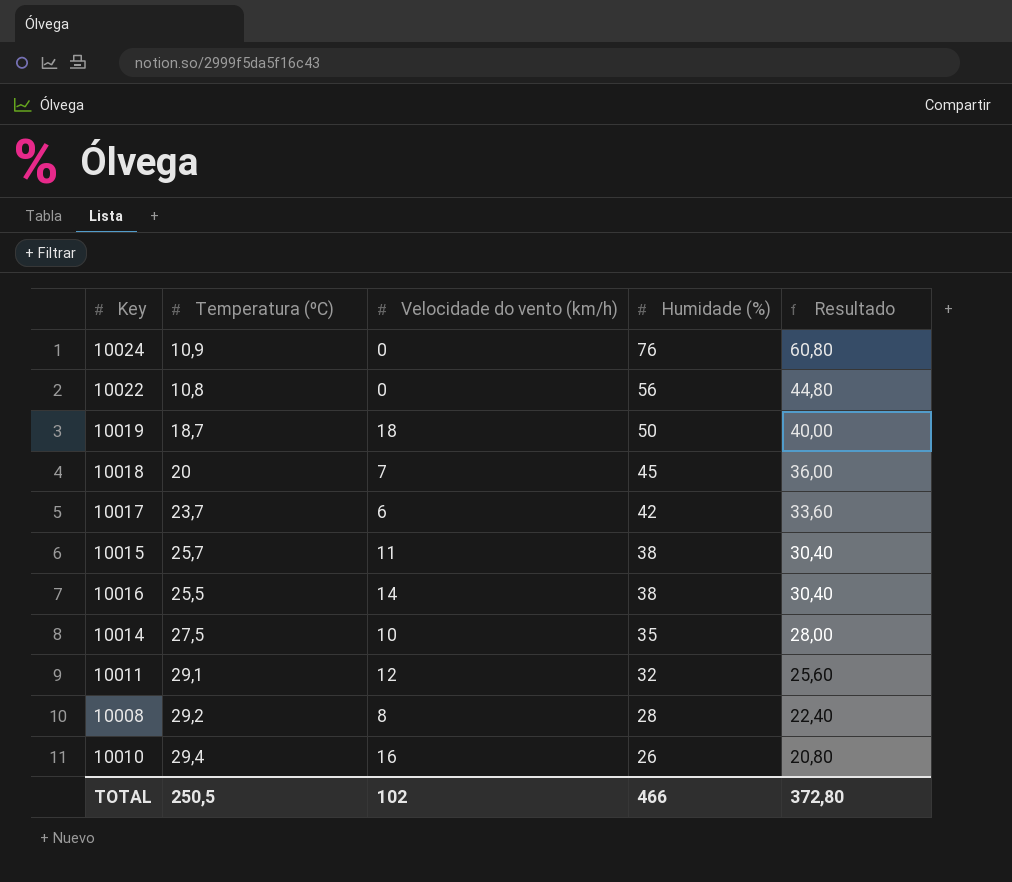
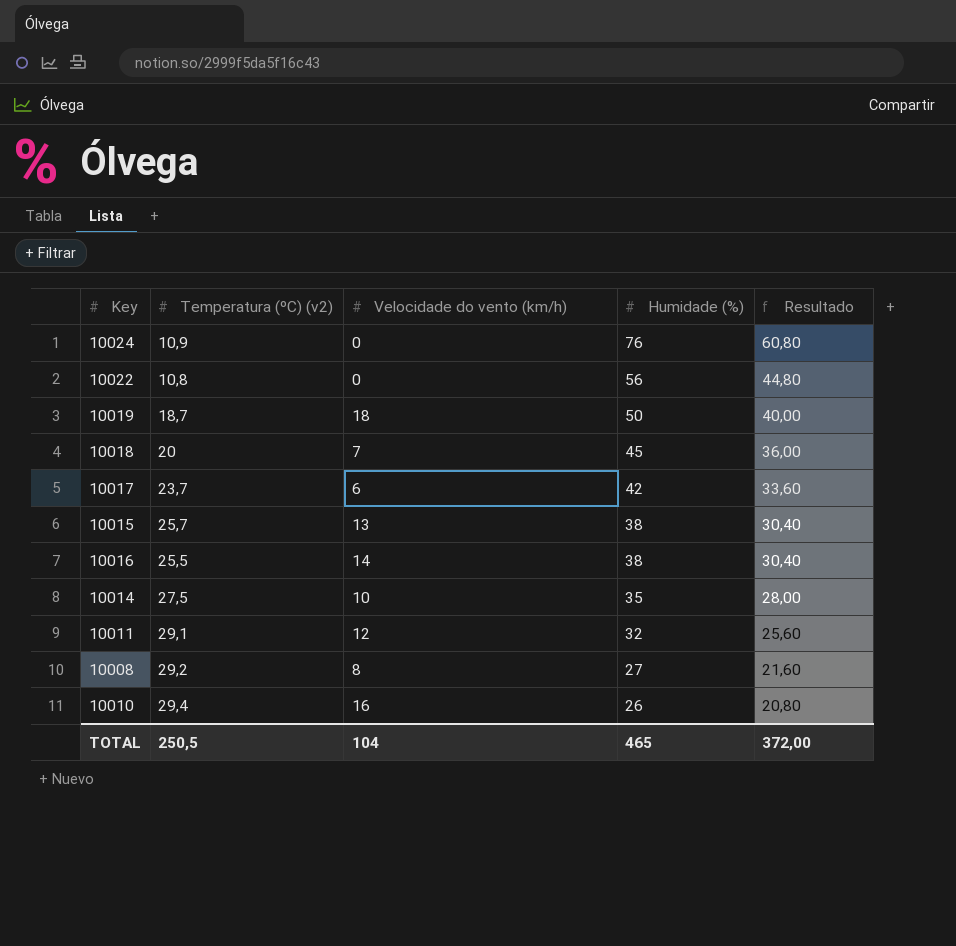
column name: Temperatura (ºC) -> Temperatura (ºC) (v2)
10015 | Velocidade do vento (km/h): 11 -> 13
10008 | Humidade (%): 28 -> 27
10008 | Resultado: 22,40 -> 21,60
TOTAL | Velocidade do vento (km/h): 102 -> 104
TOTAL | Humidade (%): 466 -> 465
TOTAL | Resultado: 372,80 -> 372,00

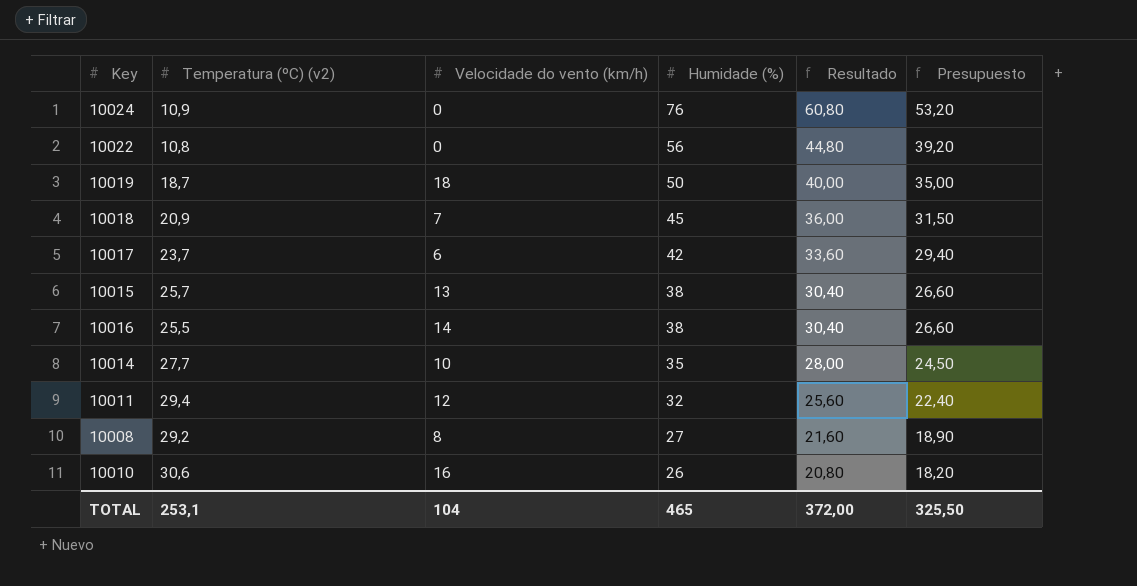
column Presupuesto | formula: none -> [Humidade (%)] * 0,7
10018 | Temperatura (ºC) (v2): 20 -> 20,9
10014 | Temperatura (ºC) (v2): 27,5 -> 27,7
10011 | Temperatura (ºC) (v2): 29,1 -> 29,4
10010 | Temperatura (ºC) (v2): 29,4 -> 30,6
TOTAL | Temperatura (ºC) (v2): 250,5 -> 253,1

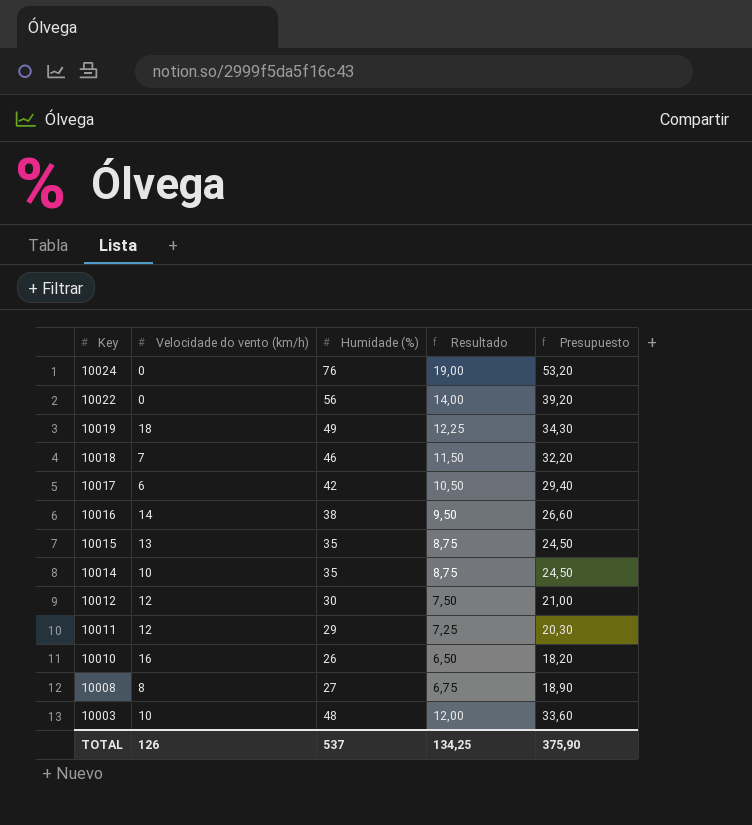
row order: Humidade (%) descending -> Key descending
column Temperatura (ºC) (v2) | position: 2 -> none
column Resultado | formula: [Humidade (%)] * 0,8 -> [Humidade (%)] * 0,25
10019 | Humidade (%): 50 -> 49
10019 | Presupuesto: 35,00 -> 34,30
10018 | Humidade (%): 45 -> 46
10018 | Presupuesto: 31,50 -> 32,20
10015 | Humidade (%): 38 -> 35
10015 | Presupuesto: 26,60 -> 24,50
row 10012: none -> 12 | 30 | 7,50 | 21,00
10011 | Humidade (%): 32 -> 29
10011 | Presupuesto: 22,40 -> 20,30
row 10003: none -> 10 | 48 | 12,00 | 33,60
TOTAL | Velocidade do vento (km/h): 104 -> 126
TOTAL | Humidade (%): 465 -> 537
TOTAL | Resultado: 372,00 -> 134,25
TOTAL | Presupuesto: 325,50 -> 375,90

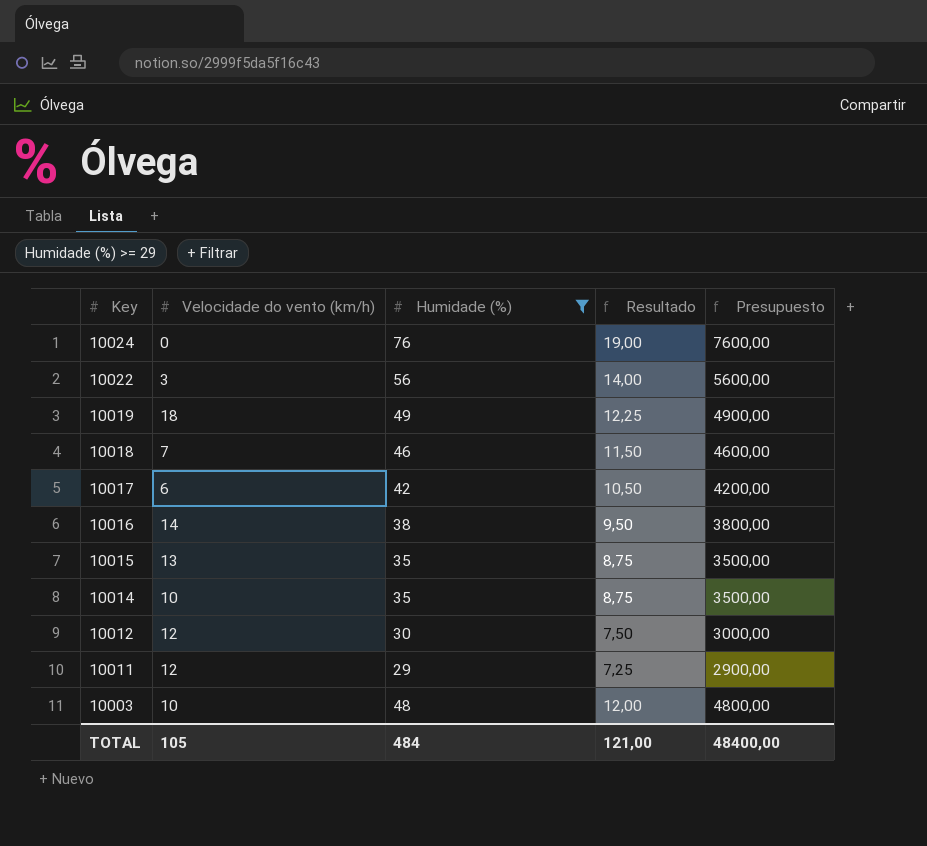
filter: none -> Humidade (%) >= 29
column Presupuesto | formula: [Humidade (%)] * 0,7 -> [Humidade (%)] * 100
10022 | Velocidade do vento (km/h): 0 -> 3
TOTAL | Velocidade do vento (km/h): 126 -> 105
TOTAL | Humidade (%): 537 -> 484
TOTAL | Resultado: 134,25 -> 121,00
TOTAL | Presupuesto: 375,90 -> 48400,00

